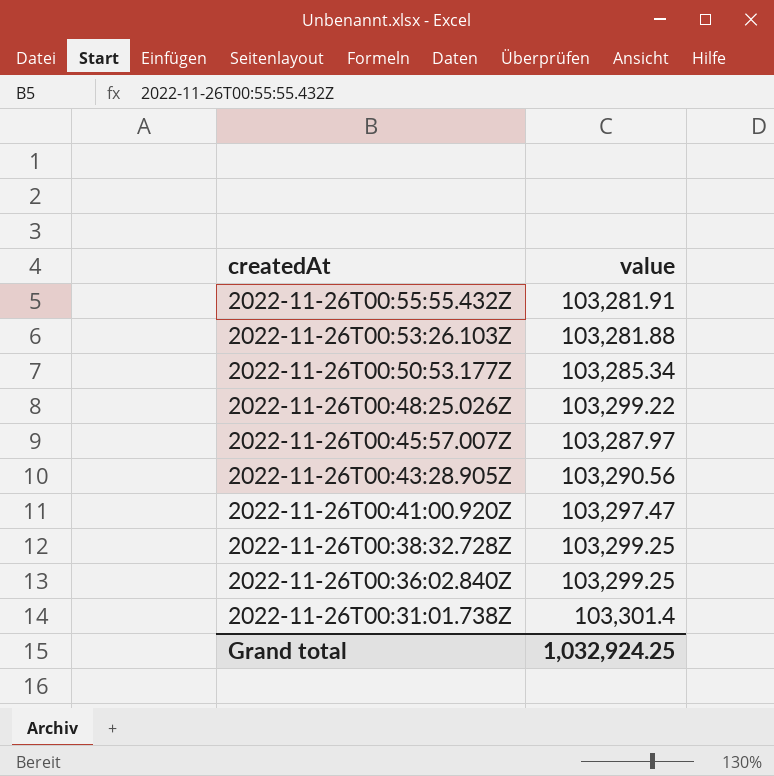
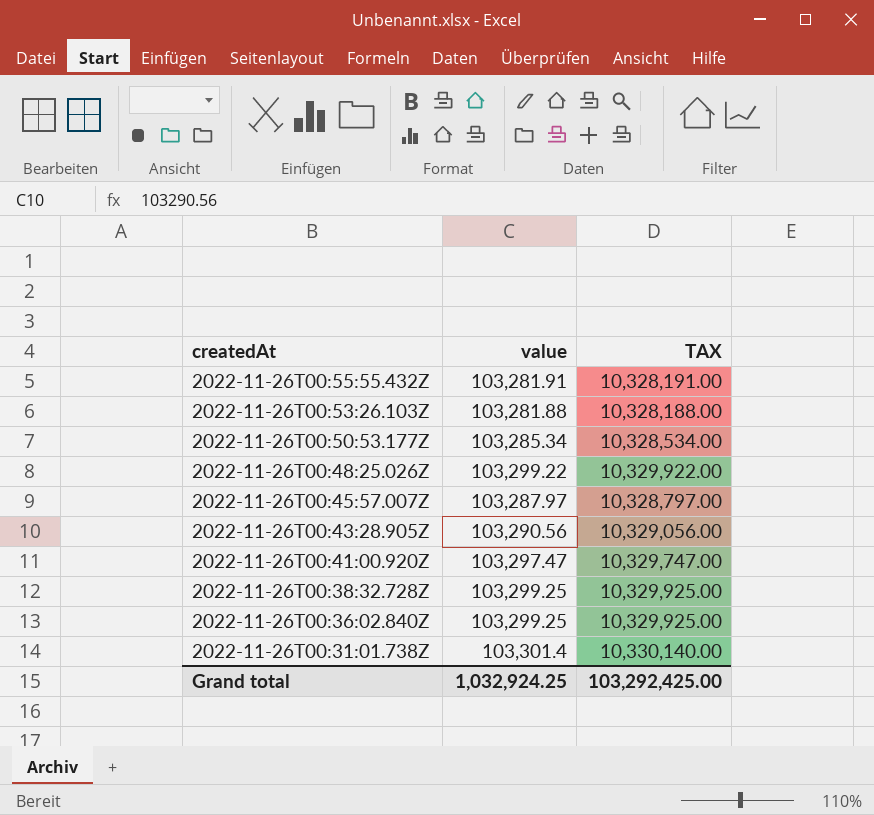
column TAX | formula: none -> [value] * 100

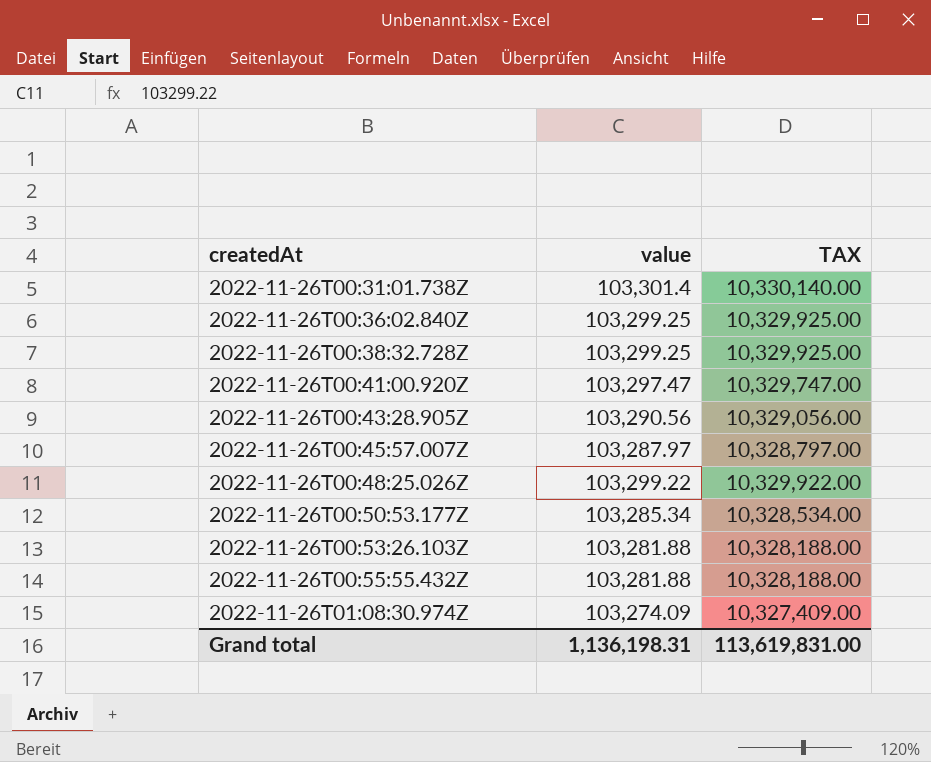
row order: createdAt descending -> createdAt ascending
2022-11-26T00:55:55.432Z | value: 103,281.91 -> 103,281.88
2022-11-26T00:55:55.432Z | TAX: 10,328,191.00 -> 10,328,188.00
row 2022-11-26T01:08:30.974Z: none -> 103,274.09 | 10,327,409.00
Grand total | value: 1,032,924.25 -> 1,136,198.31
Grand total | TAX: 103,292,425.00 -> 113,619,831.00

